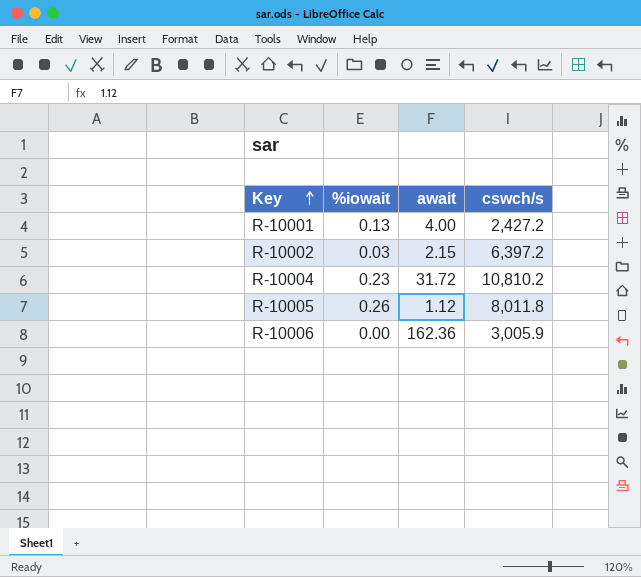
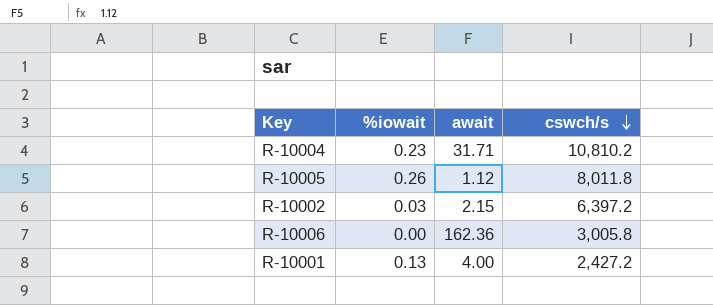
row order: Key ascending -> cswch/s descending
R-10004 | await: 31.72 -> 31.71
R-10006 | cswch/s: 3,005.9 -> 3,005.8

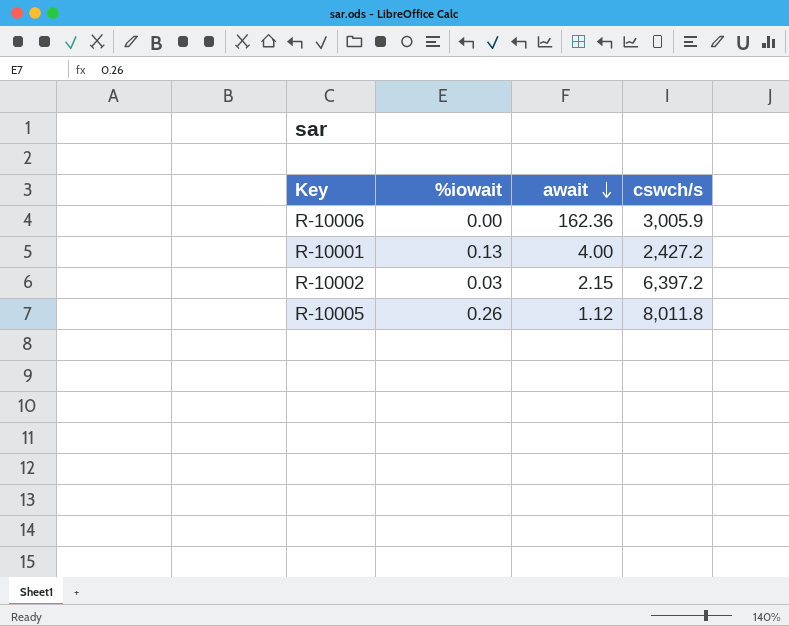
row order: cswch/s descending -> await descending
row R-10004: 0.23 | 31.71 | 10,810.2 -> none
R-10006 | cswch/s: 3,005.8 -> 3,005.9

